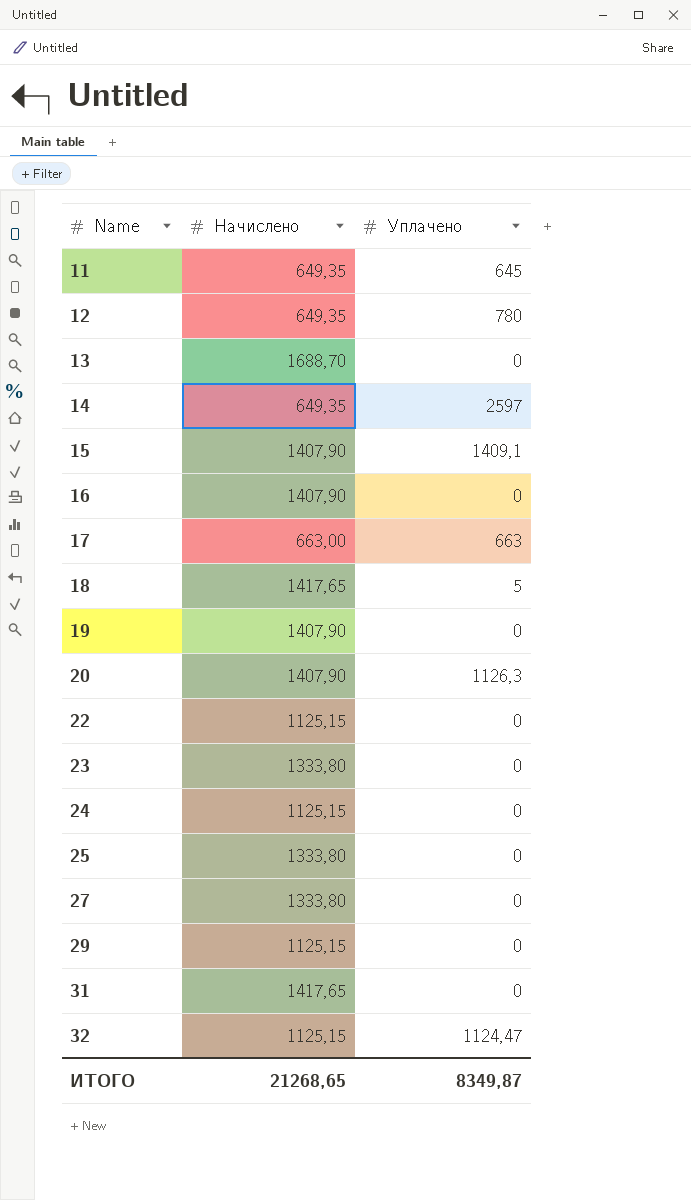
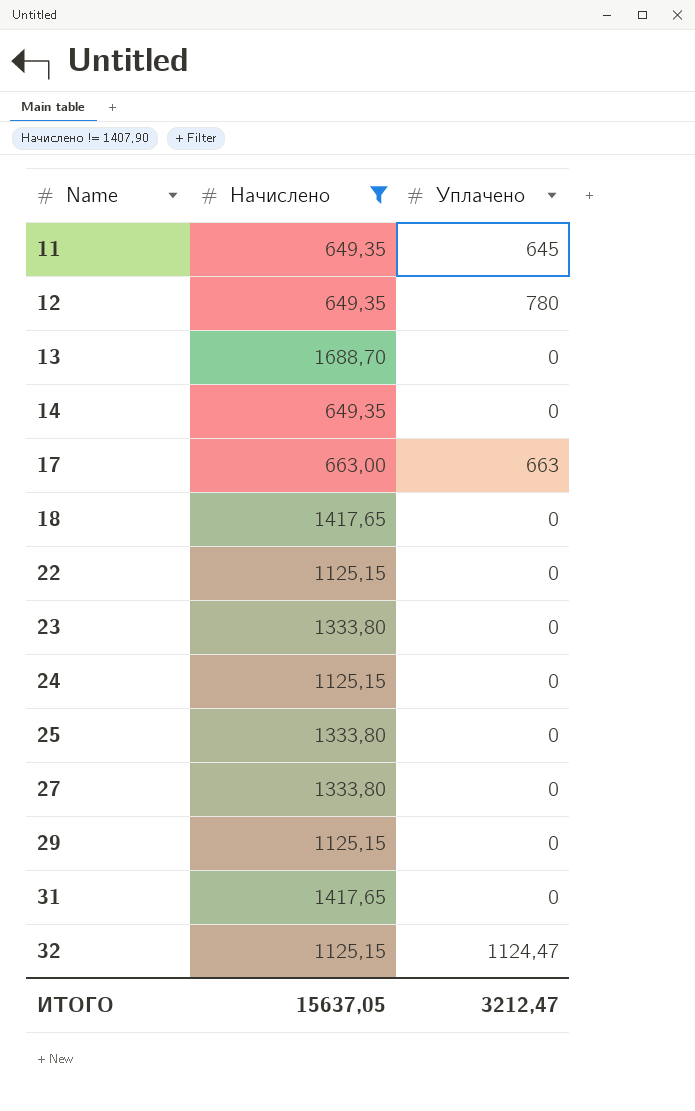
filter: none -> Начислено != 1407,90
14 | Уплачено: 2597 -> 0
18 | Уплачено: 5 -> 0
ИТОГО | Начислено: 21268,65 -> 15637,05
ИТОГО | Уплачено: 8349,87 -> 3212,47

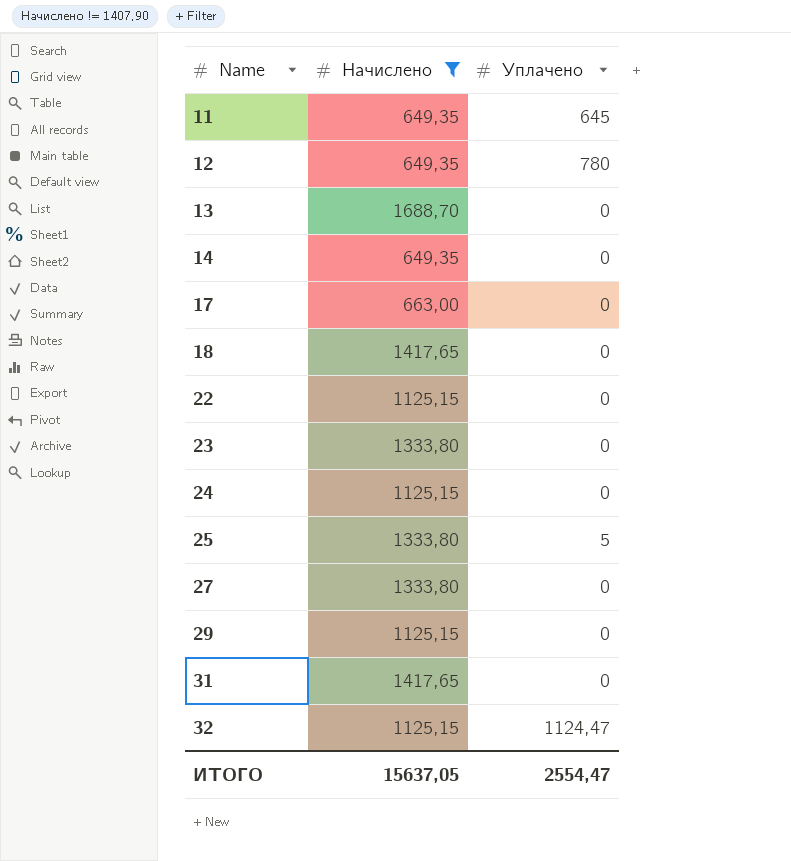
17 | Уплачено: 663 -> 0
25 | Уплачено: 0 -> 5
ИТОГО | Уплачено: 3212,47 -> 2554,47

